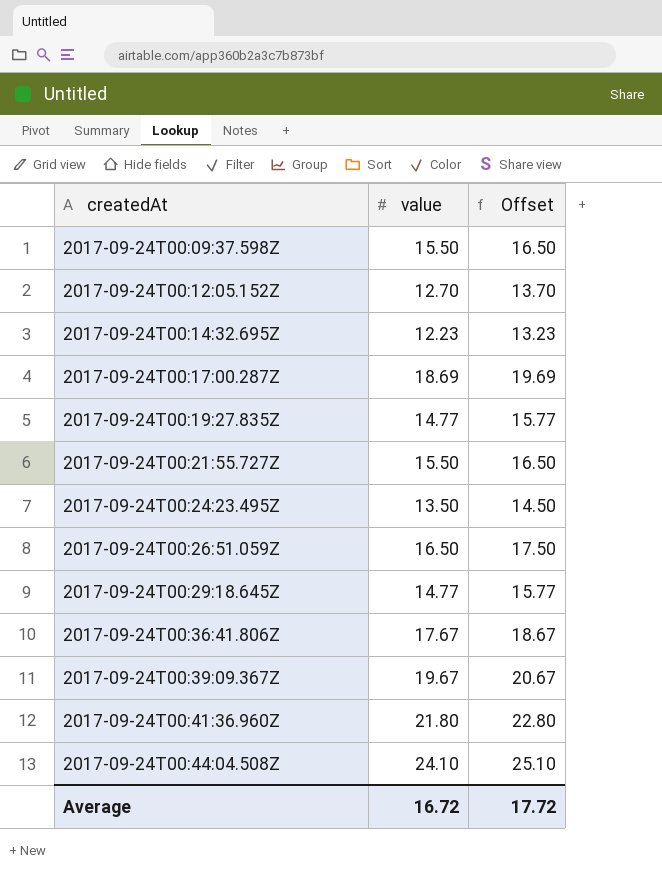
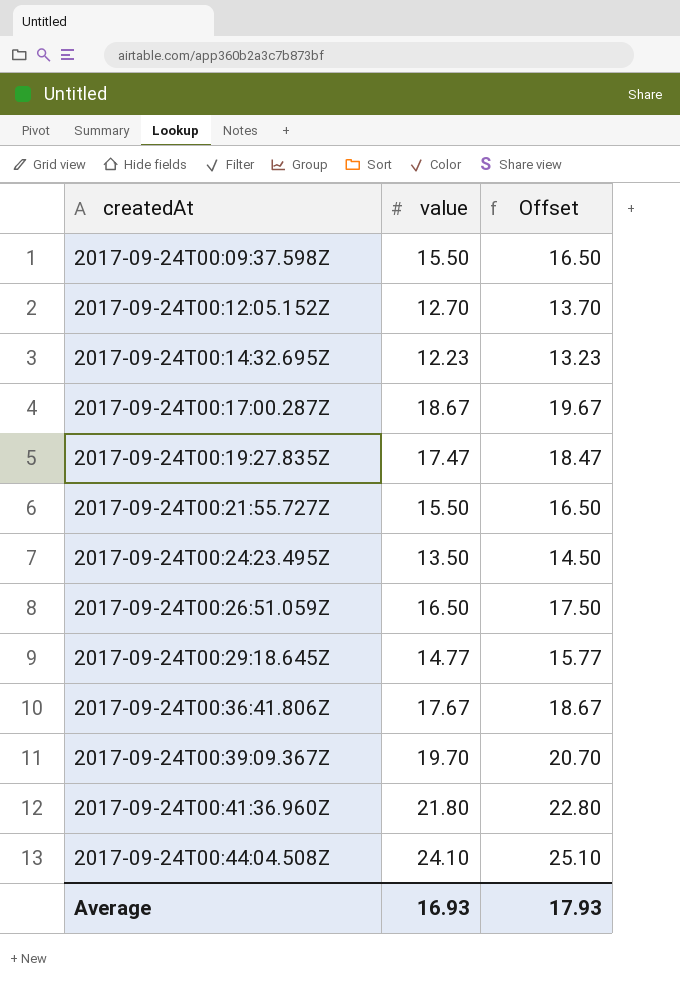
2017-09-24T00:17:00.287Z | value: 18.69 -> 18.67
2017-09-24T00:17:00.287Z | Offset: 19.69 -> 19.67
2017-09-24T00:19:27.835Z | value: 14.77 -> 17.47
2017-09-24T00:19:27.835Z | Offset: 15.77 -> 18.47
2017-09-24T00:39:09.367Z | value: 19.67 -> 19.70
2017-09-24T00:39:09.367Z | Offset: 20.67 -> 20.70
Average | value: 16.72 -> 16.93
Average | Offset: 17.72 -> 17.93

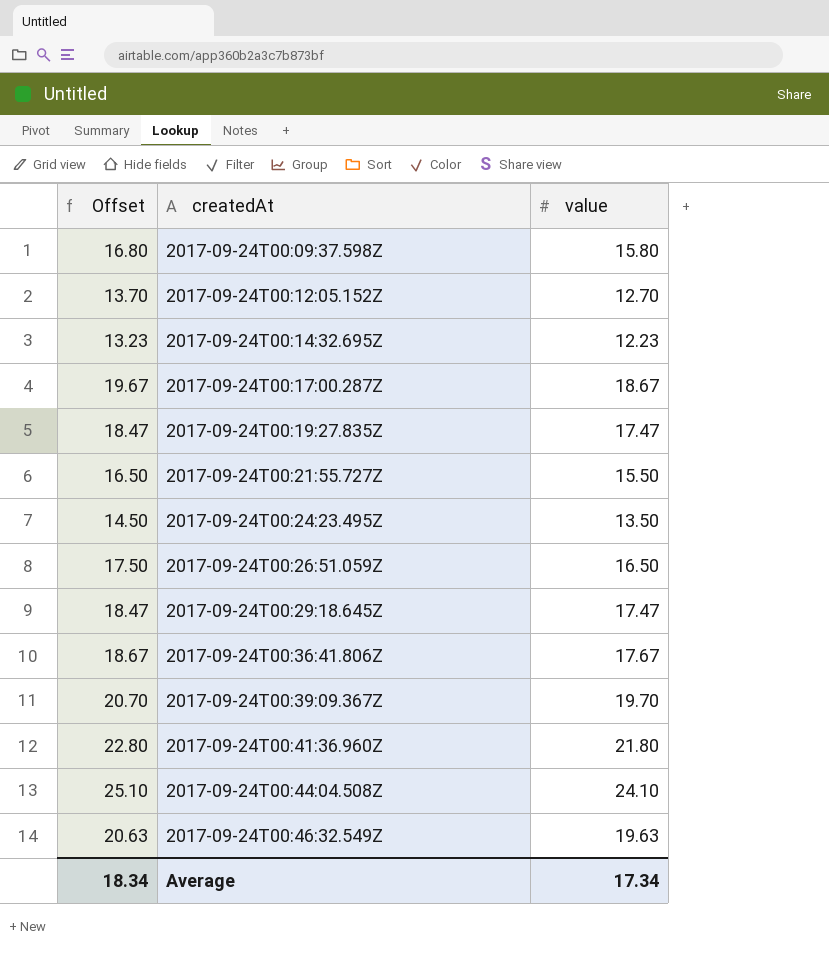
column Offset | position: 3 -> 1
2017-09-24T00:09:37.598Z | Offset: 16.50 -> 16.80
2017-09-24T00:09:37.598Z | value: 15.50 -> 15.80
2017-09-24T00:29:18.645Z | Offset: 15.77 -> 18.47
2017-09-24T00:29:18.645Z | value: 14.77 -> 17.47
row 2017-09-24T00:46:32.549Z: none -> 20.63 | 19.63
Average | Offset: 17.93 -> 18.34
Average | value: 16.93 -> 17.34

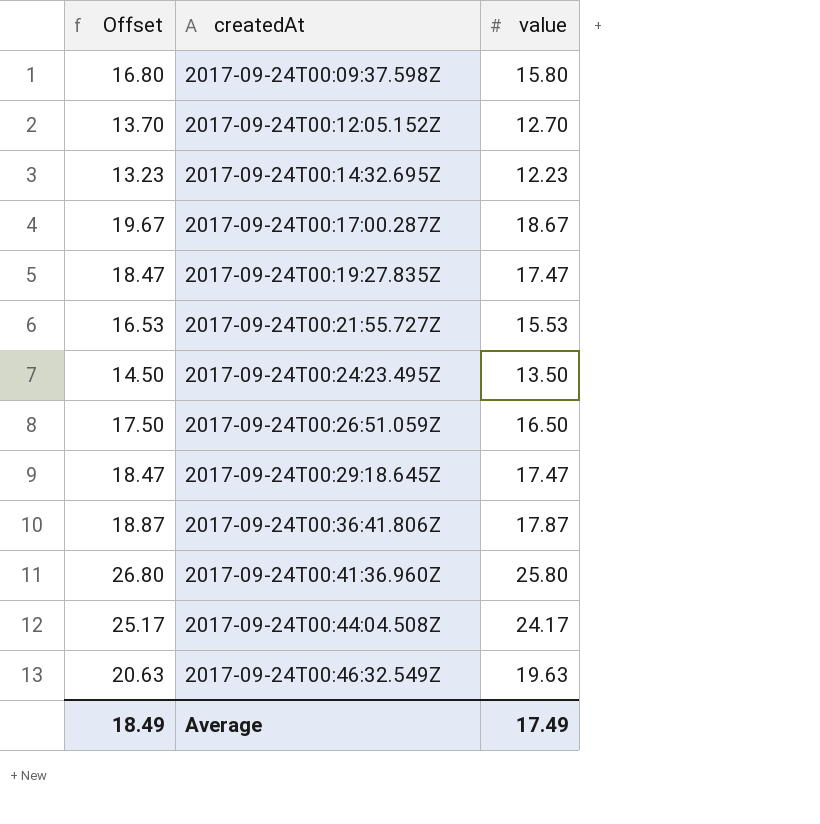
row 2017-09-24T00:39:09.367Z: 20.70 | 19.70 -> none
2017-09-24T00:21:55.727Z | Offset: 16.50 -> 16.53
2017-09-24T00:21:55.727Z | value: 15.50 -> 15.53
2017-09-24T00:36:41.806Z | Offset: 18.67 -> 18.87
2017-09-24T00:36:41.806Z | value: 17.67 -> 17.87
2017-09-24T00:41:36.960Z | Offset: 22.80 -> 26.80
2017-09-24T00:41:36.960Z | value: 21.80 -> 25.80
2017-09-24T00:44:04.508Z | Offset: 25.10 -> 25.17
2017-09-24T00:44:04.508Z | value: 24.10 -> 24.17
Average | Offset: 18.34 -> 18.49
Average | value: 17.34 -> 17.49

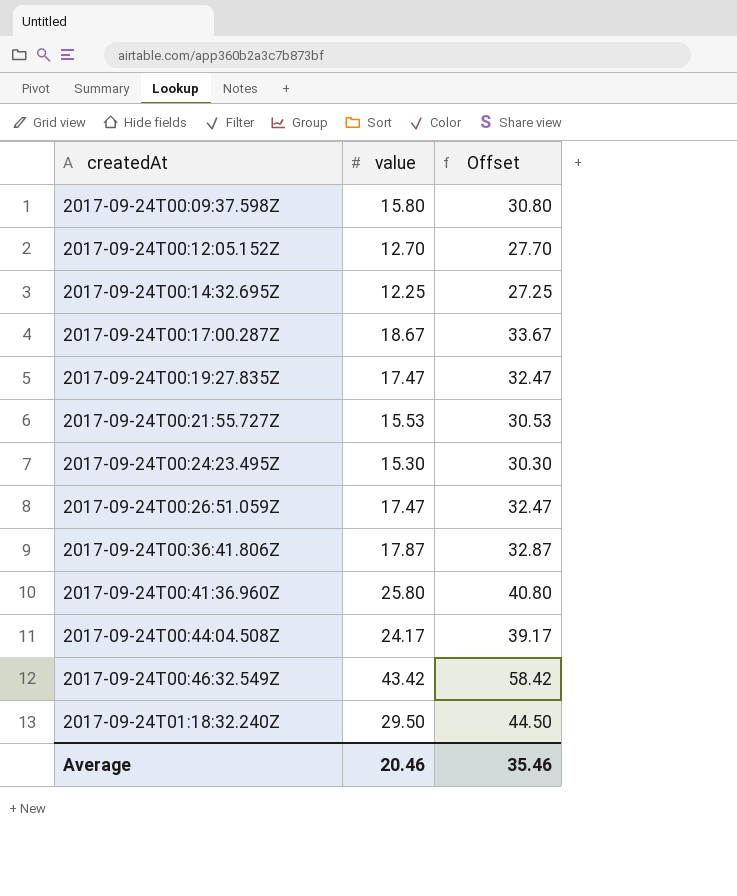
column Offset | formula: [value] + 1 -> [value] + 15
column Offset | position: 1 -> 3
row 2017-09-24T00:29:18.645Z: 18.47 | 17.47 -> none
2017-09-24T00:14:32.695Z | value: 12.23 -> 12.25
2017-09-24T00:24:23.495Z | value: 13.50 -> 15.30
2017-09-24T00:26:51.059Z | value: 16.50 -> 17.47
2017-09-24T00:46:32.549Z | value: 19.63 -> 43.42
row 2017-09-24T01:18:32.240Z: none -> 29.50 | 44.50
Average | value: 17.49 -> 20.46
Average | Offset: 18.49 -> 35.46

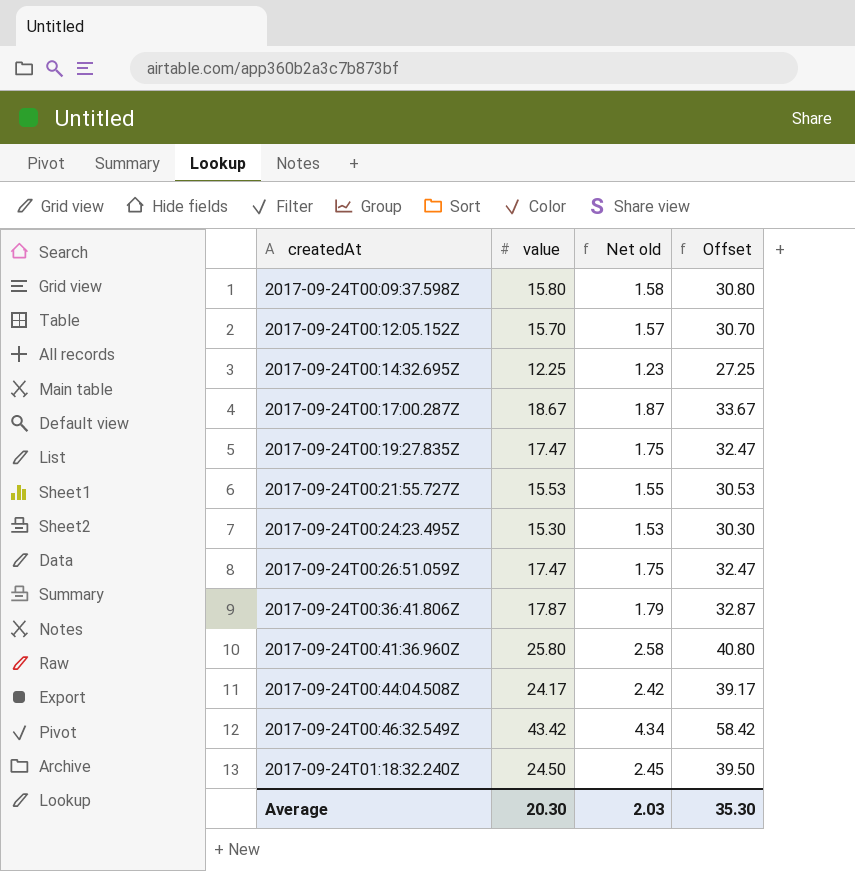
column Net old | formula: none -> [value] * 0.1
2017-09-24T00:12:05.152Z | value: 12.70 -> 15.70
2017-09-24T00:12:05.152Z | Offset: 27.70 -> 30.70
2017-09-24T01:18:32.240Z | value: 29.50 -> 24.50
2017-09-24T01:18:32.240Z | Offset: 44.50 -> 39.50
Average | value: 20.46 -> 20.30
Average | Offset: 35.46 -> 35.30

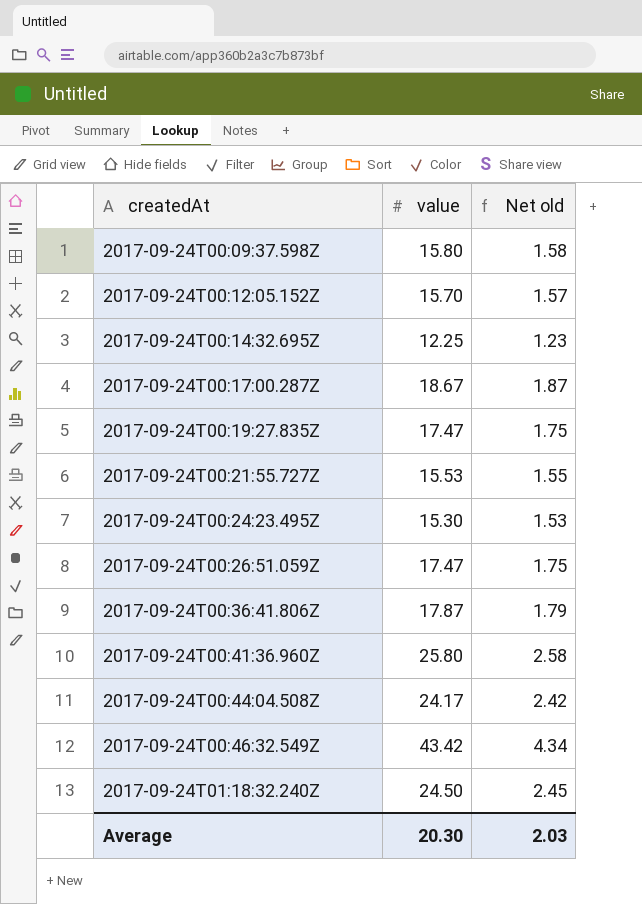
column Offset | formula: [value] + 15 -> none

